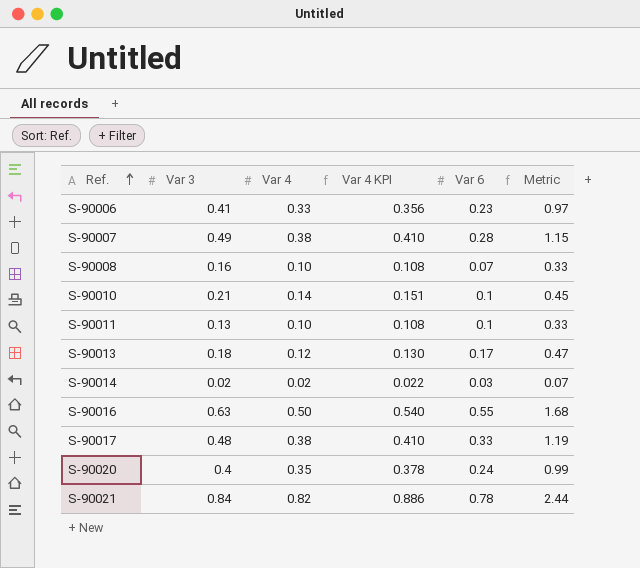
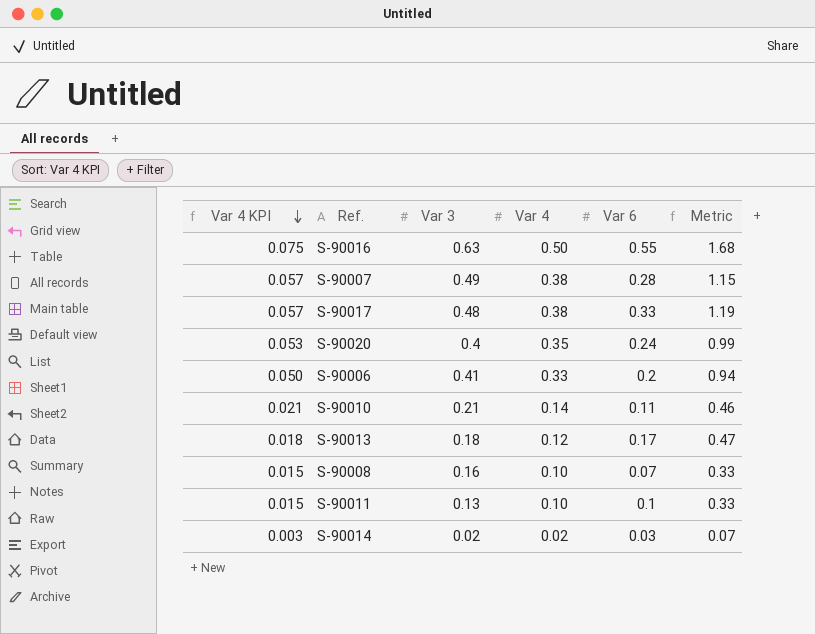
row order: Ref. ascending -> Var 4 KPI descending
column Var 4 KPI | formula: [Var 4] * 1.08 -> [Var 4] * 0.15
column Var 4 KPI | position: 4 -> 1
row S-90021: 0.84 | 0.82 | 0.886 | 0.78 | 2.44 -> none
S-90006 | Var 6: 0.23 -> 0.2
S-90006 | Metric: 0.97 -> 0.94
S-90010 | Var 6: 0.1 -> 0.11
S-90010 | Metric: 0.45 -> 0.46

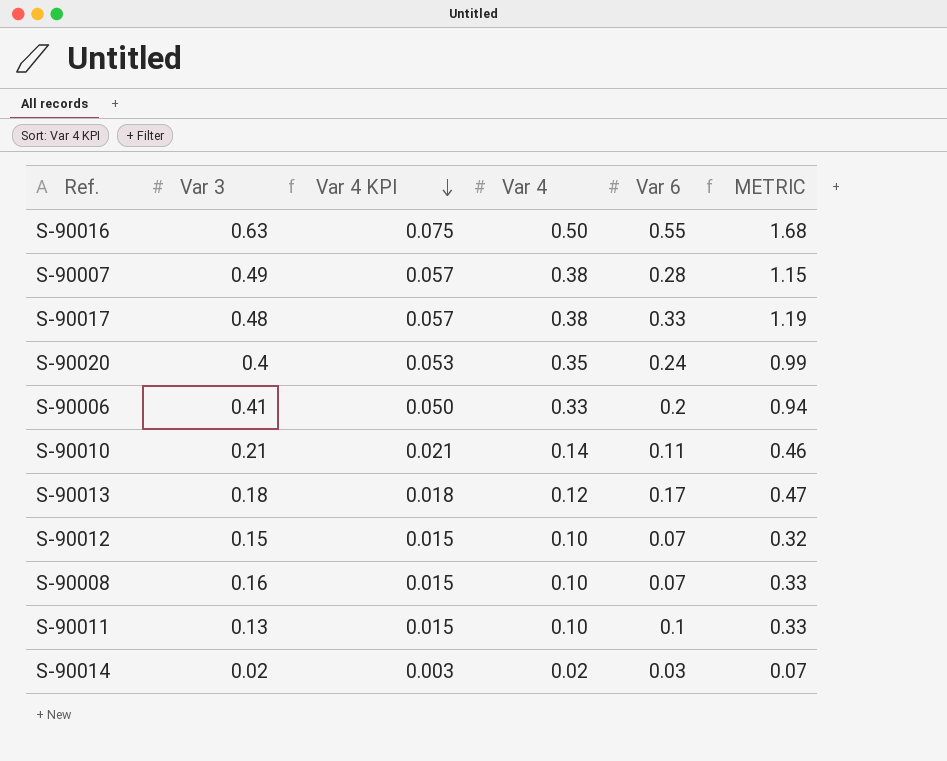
column Var 4 KPI | position: 1 -> 3
column name: Metric -> METRIC
row S-90012: none -> 0.15 | 0.015 | 0.10 | 0.07 | 0.32

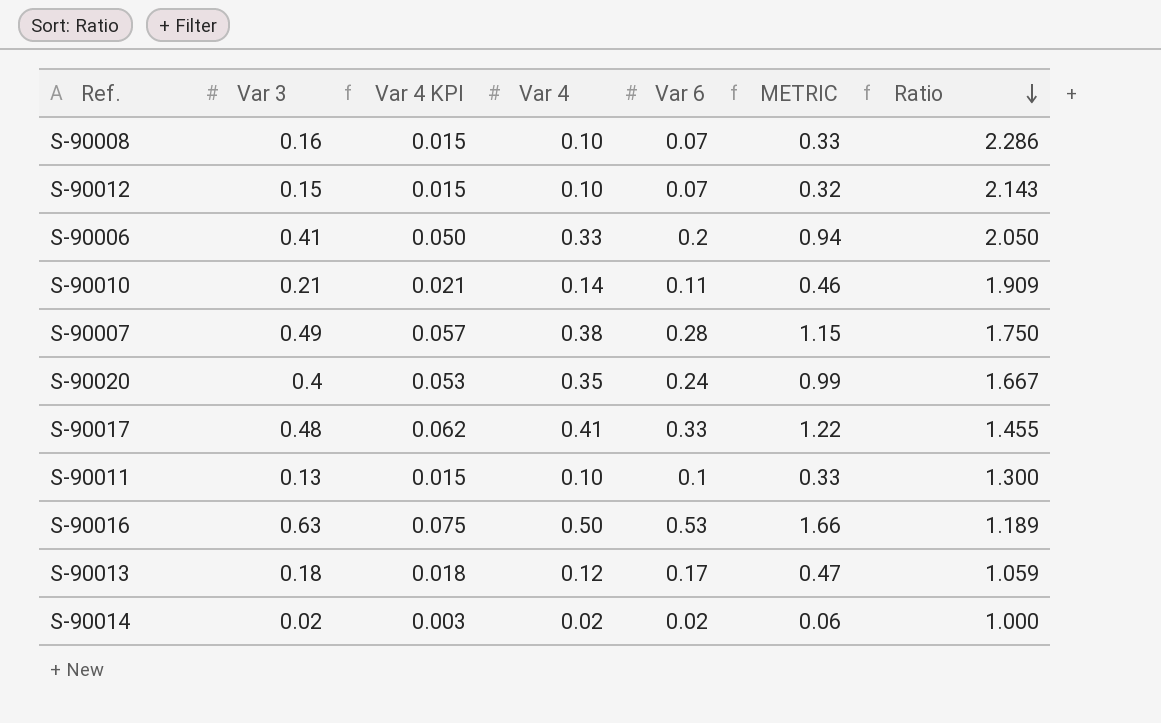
row order: Var 4 KPI descending -> Ratio descending
column Ratio | formula: none -> [Var 3] / [Var 6]
S-90017 | Var 4 KPI: 0.057 -> 0.062
S-90017 | Var 4: 0.38 -> 0.41
S-90017 | METRIC: 1.19 -> 1.22
S-90016 | Var 6: 0.55 -> 0.53
S-90016 | METRIC: 1.68 -> 1.66
S-90014 | Var 6: 0.03 -> 0.02
S-90014 | METRIC: 0.07 -> 0.06

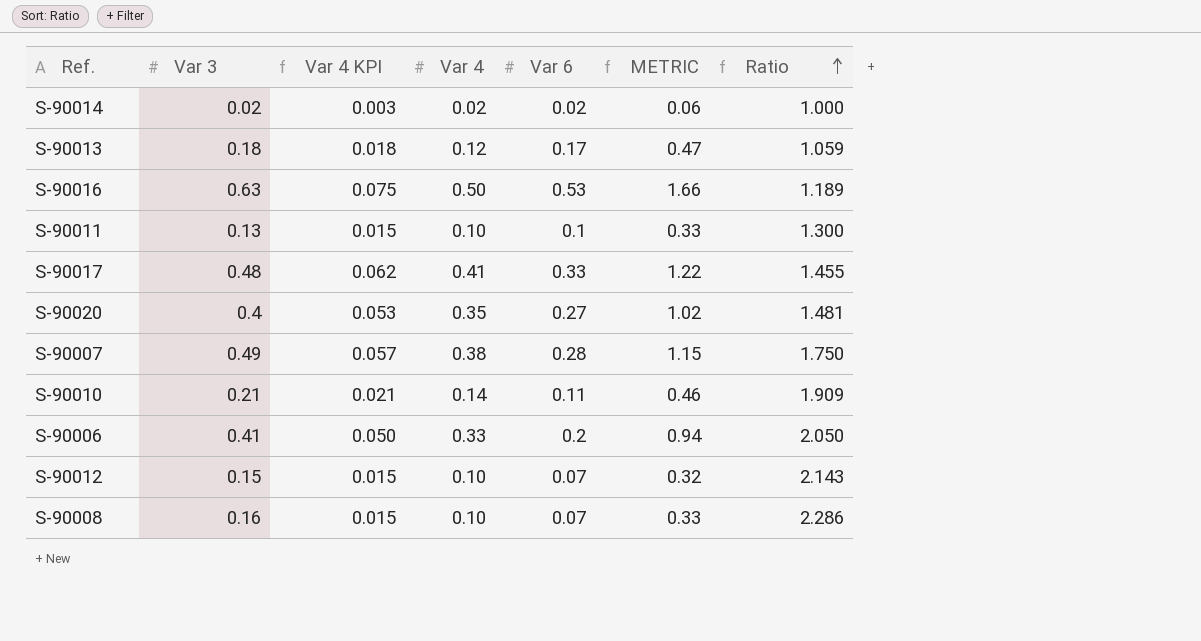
row order: Ratio descending -> Ratio ascending
S-90020 | Var 6: 0.24 -> 0.27
S-90020 | METRIC: 0.99 -> 1.02
S-90020 | Ratio: 1.667 -> 1.481

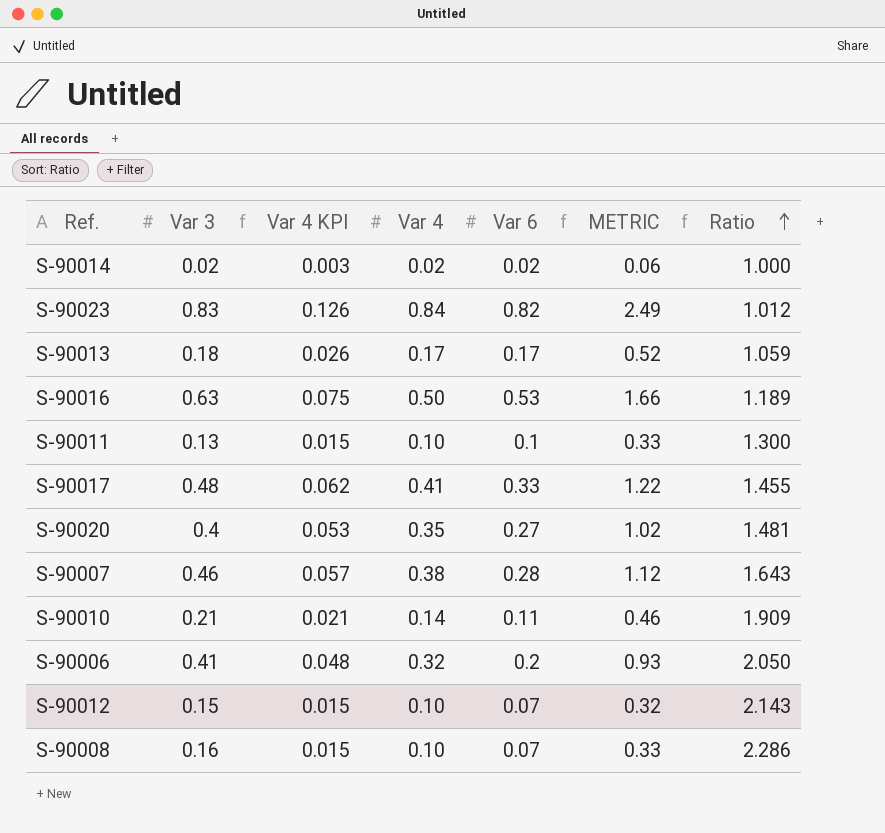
row S-90023: none -> 0.83 | 0.126 | 0.84 | 0.82 | 2.49 | 1.012
S-90013 | Var 4 KPI: 0.018 -> 0.026
S-90013 | Var 4: 0.12 -> 0.17
S-90013 | METRIC: 0.47 -> 0.52
S-90007 | Var 3: 0.49 -> 0.46
S-90007 | METRIC: 1.15 -> 1.12
S-90007 | Ratio: 1.750 -> 1.643
S-90006 | Var 4 KPI: 0.050 -> 0.048
S-90006 | Var 4: 0.33 -> 0.32
S-90006 | METRIC: 0.94 -> 0.93

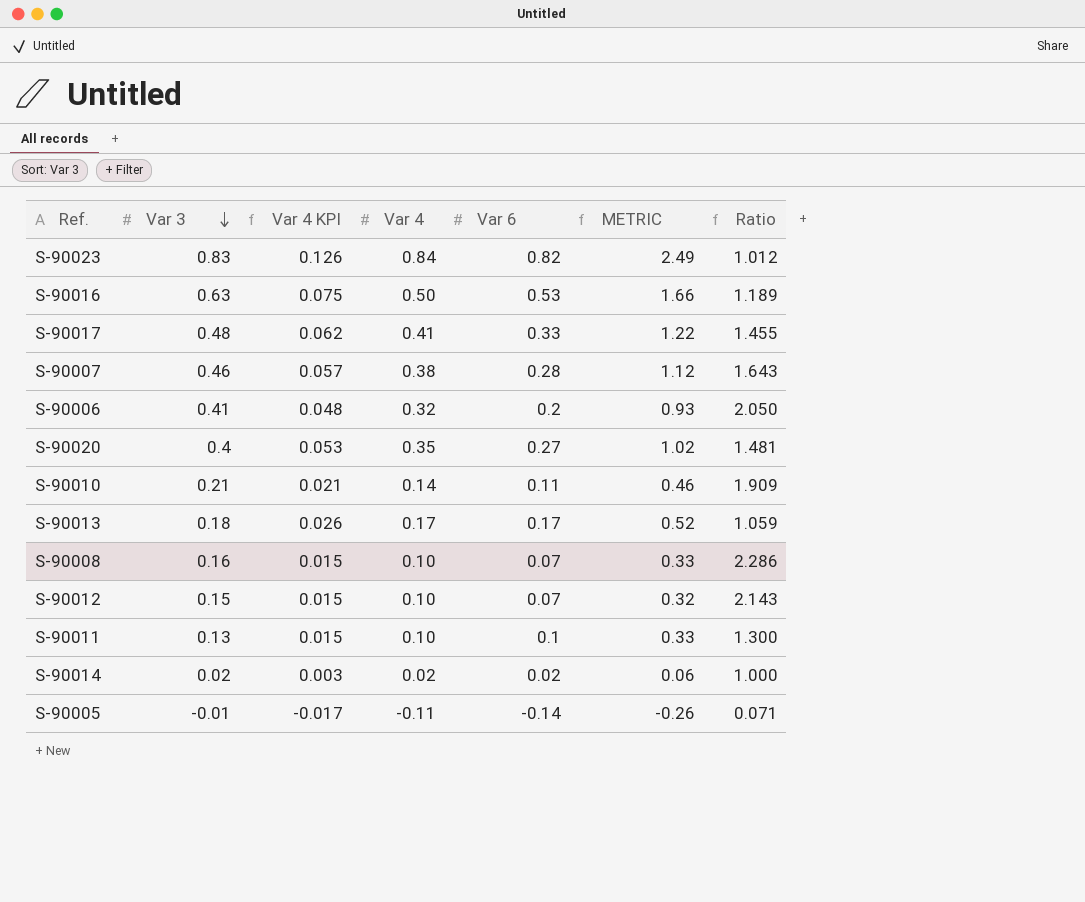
row order: Ratio ascending -> Var 3 descending
row S-90005: none -> -0.01 | -0.017 | -0.11 | -0.14 | -0.26 | 0.071

